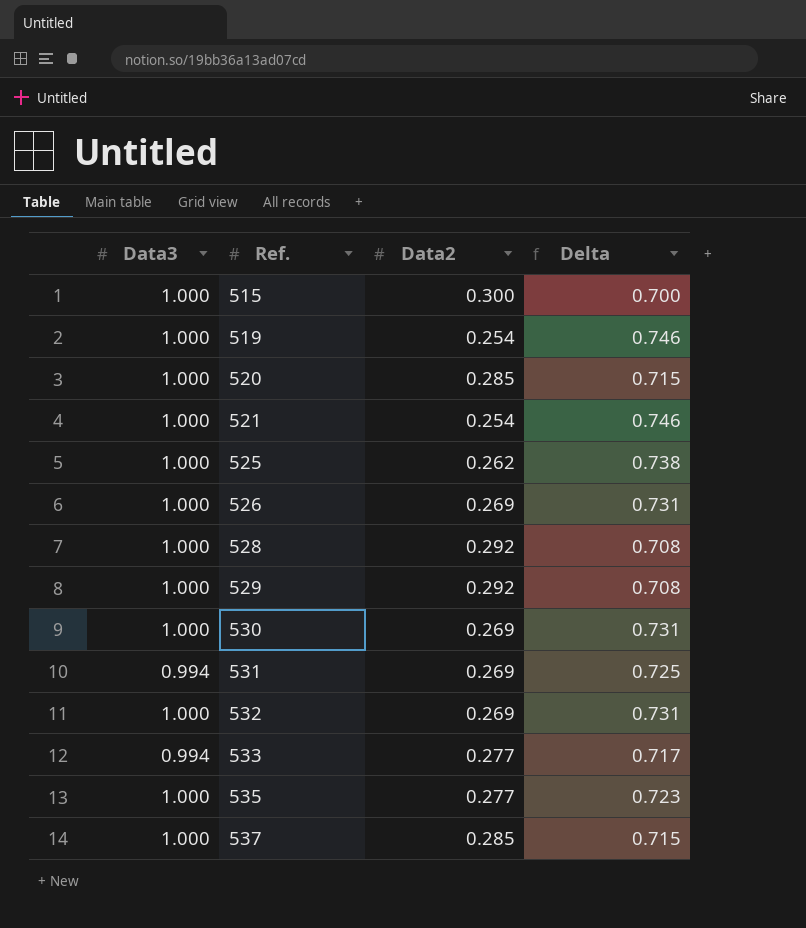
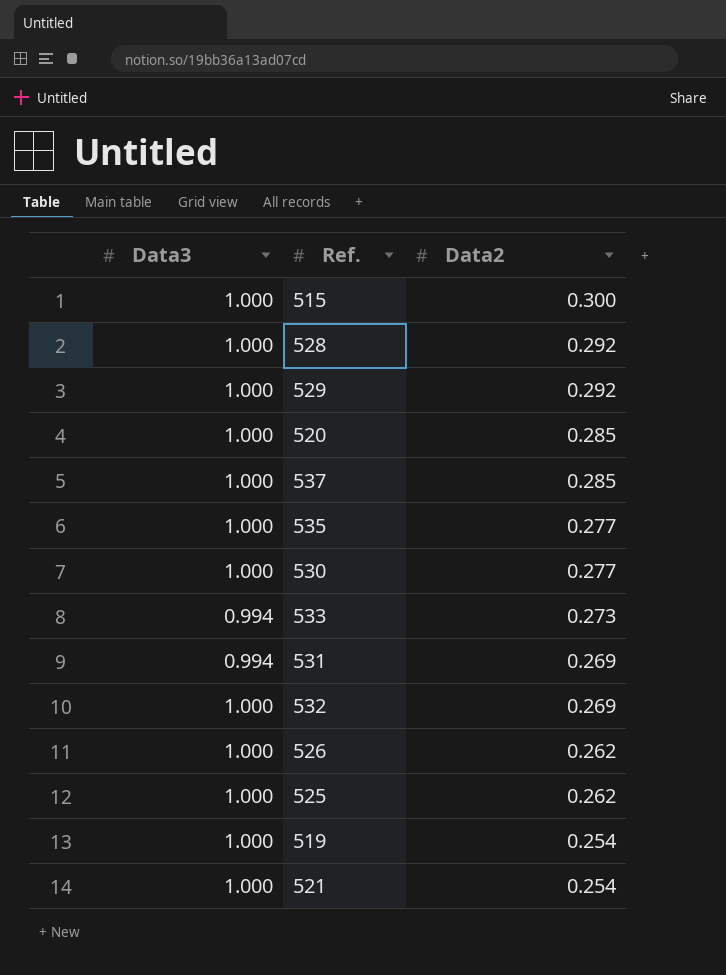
row order: Ref. ascending -> Data2 descending
column Delta | formula: [Data3] - [Data2] -> none
530 | Data2: 0.269 -> 0.277
533 | Data2: 0.277 -> 0.273
526 | Data2: 0.269 -> 0.262

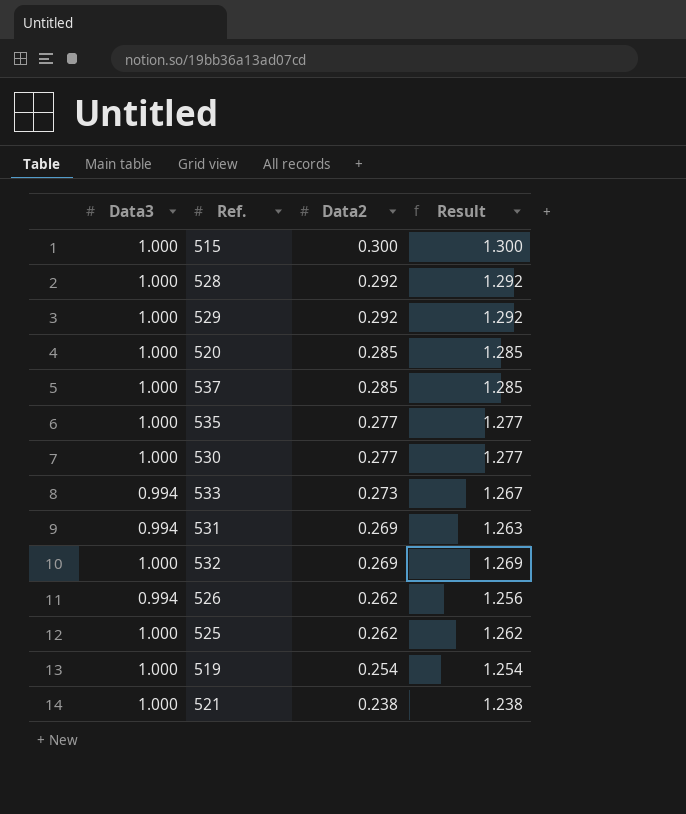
column Result | formula: none -> [Data3] + [Data2]
526 | Data3: 1.000 -> 0.994
521 | Data2: 0.254 -> 0.238

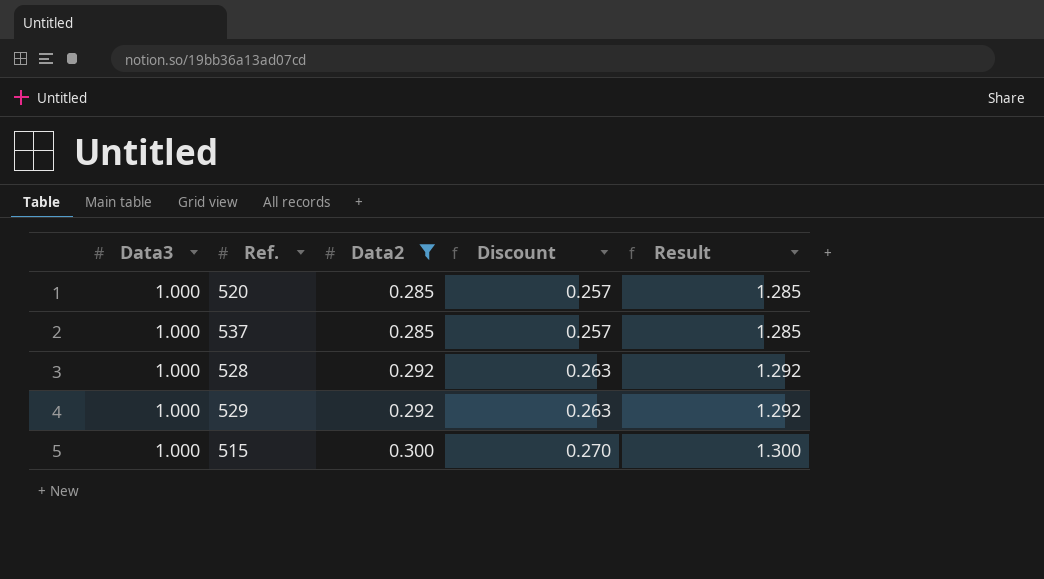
filter: none -> Data2 >= 0.285
row order: Data2 descending -> Data2 ascending
column Discount | formula: none -> [Data2] * 0.9

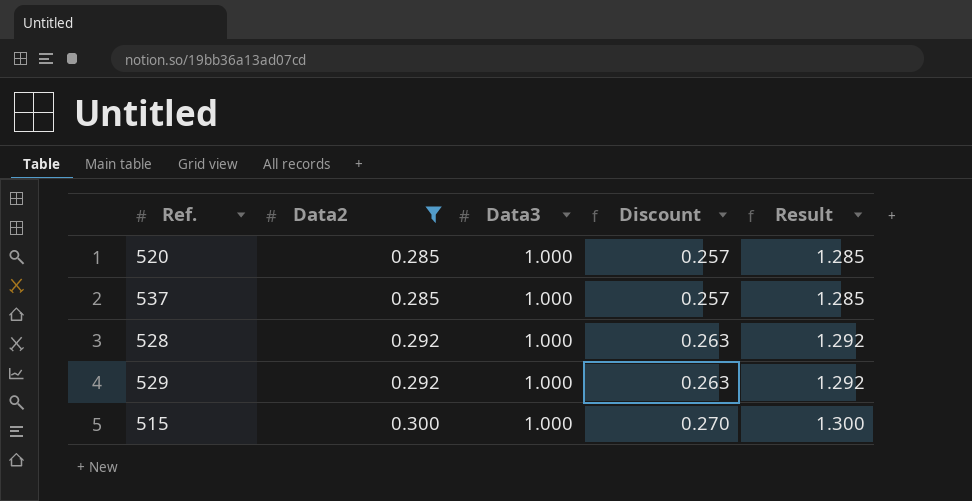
column Data3 | position: 1 -> 3

